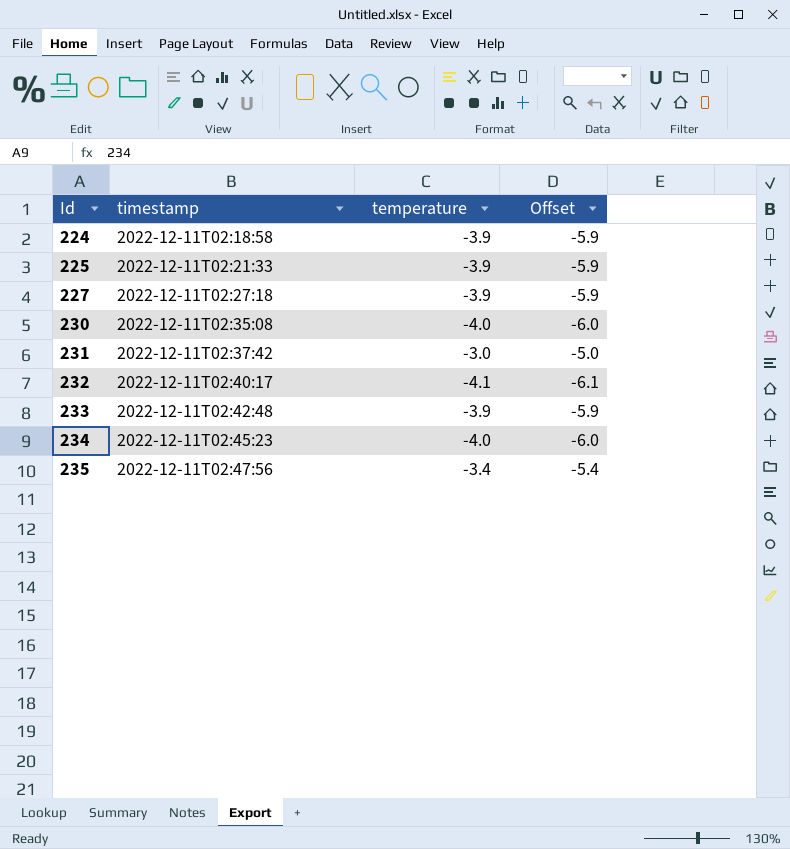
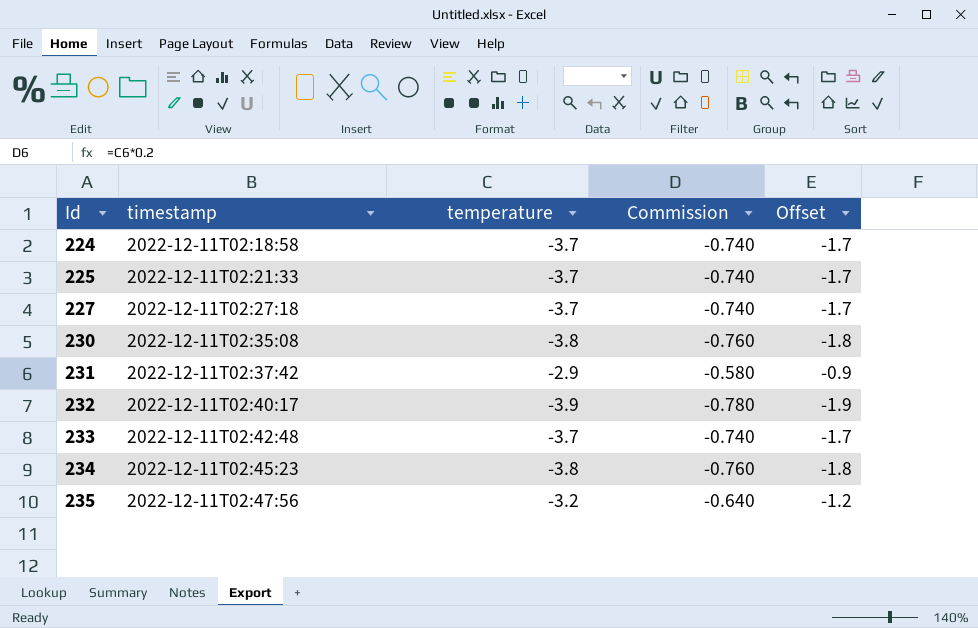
column Commission | formula: none -> [temperature] * 0.2
column Offset | formula: [temperature] - 2 -> [temperature] + 2
224 | temperature: -3.9 -> -3.7
225 | temperature: -3.9 -> -3.7
227 | temperature: -3.9 -> -3.7
230 | temperature: -4.0 -> -3.8
231 | temperature: -3.0 -> -2.9
232 | temperature: -4.1 -> -3.9
233 | temperature: -3.9 -> -3.7
234 | temperature: -4.0 -> -3.8
235 | temperature: -3.4 -> -3.2

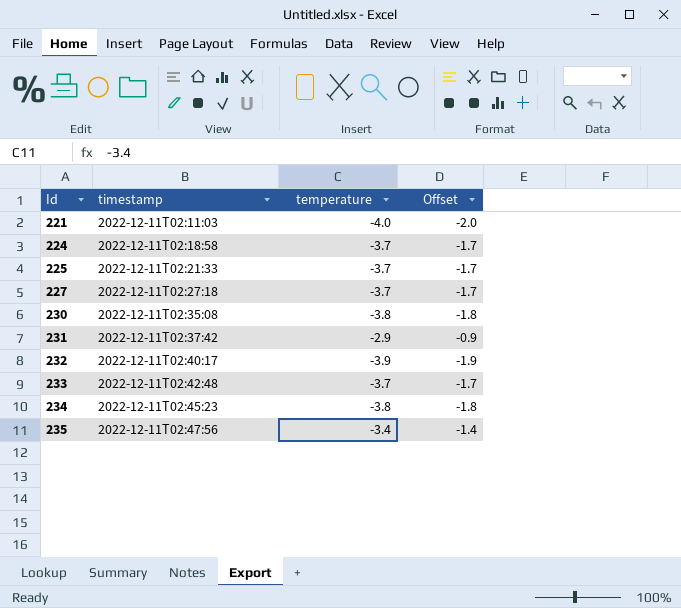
column Commission | formula: [temperature] * 0.2 -> none
row 221: none -> 2022-12-11T02:11:03 | -4.0 | -2.0
235 | temperature: -3.2 -> -3.4
235 | Offset: -1.2 -> -1.4

